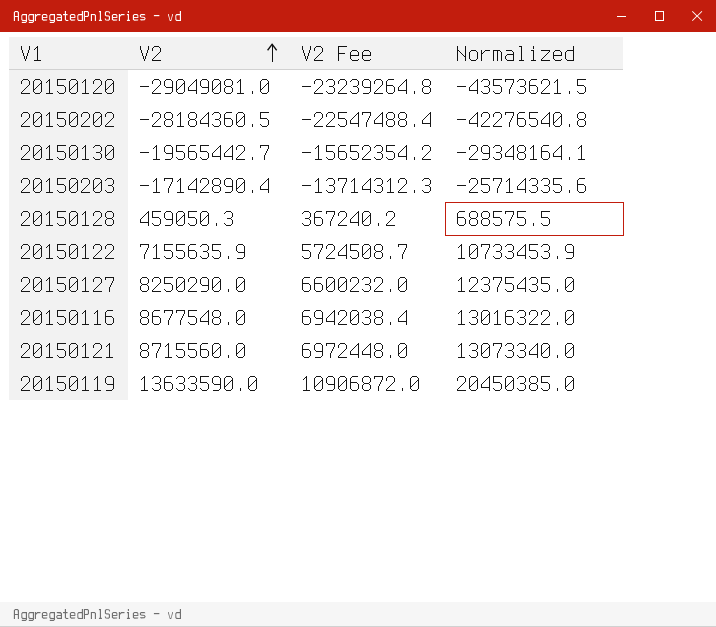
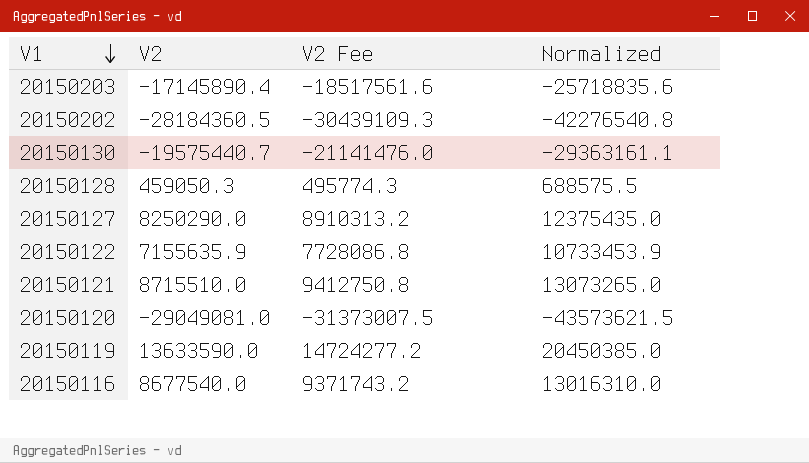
row order: V2 ascending -> V1 descending
column V2 Fee | formula: [V2] * 0.8 -> [V2] * 1.08
20150203 | V2: -17142890.4 -> -17145890.4
20150203 | Normalized: -25714335.6 -> -25718835.6
20150130 | V2: -19565442.7 -> -19575440.7
20150130 | Normalized: -29348164.1 -> -29363161.1
20150121 | V2: 8715560.0 -> 8715510.0
20150121 | Normalized: 13073340.0 -> 13073265.0
20150116 | V2: 8677548.0 -> 8677540.0
20150116 | Normalized: 13016322.0 -> 13016310.0

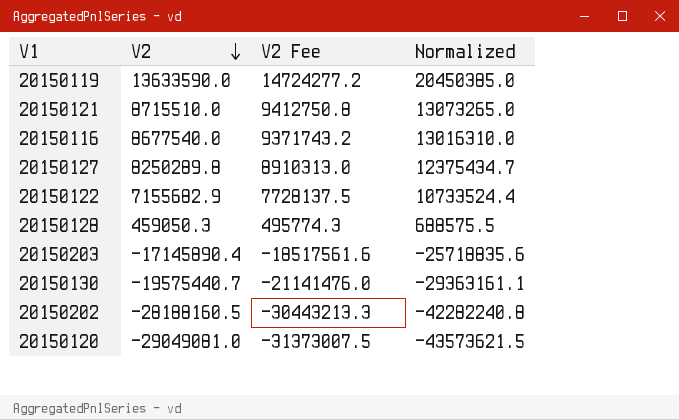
row order: V1 descending -> V2 descending
20150127 | V2: 8250290.0 -> 8250289.8
20150127 | V2 Fee: 8910313.2 -> 8910313.0
20150127 | Normalized: 12375435.0 -> 12375434.7
20150122 | V2: 7155635.9 -> 7155682.9
20150122 | V2 Fee: 7728086.8 -> 7728137.5
20150122 | Normalized: 10733453.9 -> 10733524.4
20150202 | V2: -28184360.5 -> -28188160.5
20150202 | V2 Fee: -30439109.3 -> -30443213.3
20150202 | Normalized: -42276540.8 -> -42282240.8

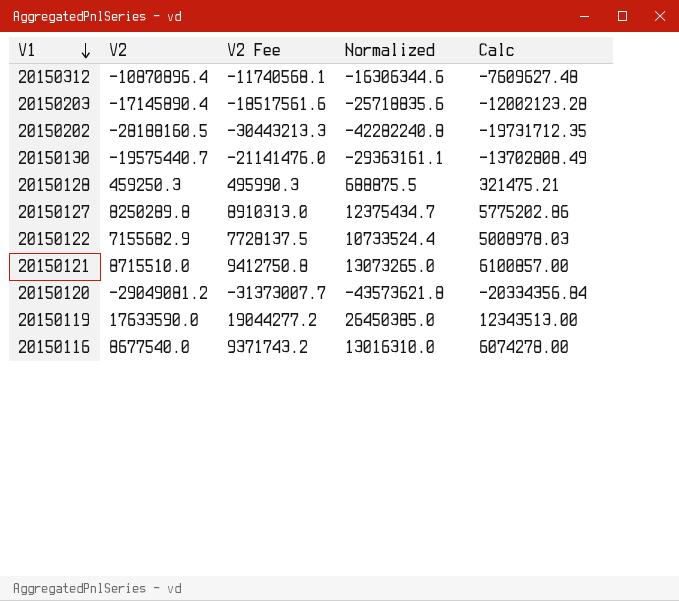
row order: V2 descending -> V1 descending
column Calc | formula: none -> [V2] * 0.7
row 20150312: none -> -10870896.4 | -11740568.1 | -16306344.6 | -7609627.48
20150128 | V2: 459050.3 -> 459250.3
20150128 | V2 Fee: 495774.3 -> 495990.3
20150128 | Normalized: 688575.5 -> 688875.5
20150120 | V2: -29049081.0 -> -29049081.2
20150120 | V2 Fee: -31373007.5 -> -31373007.7
20150120 | Normalized: -43573621.5 -> -43573621.8
20150119 | V2: 13633590.0 -> 17633590.0
20150119 | V2 Fee: 14724277.2 -> 19044277.2
20150119 | Normalized: 20450385.0 -> 26450385.0

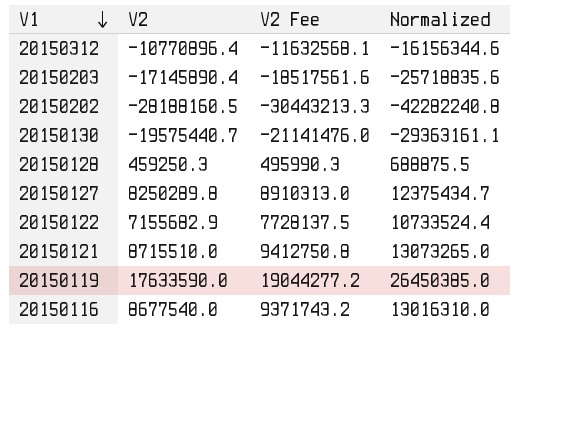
column Calc | formula: [V2] * 0.7 -> none
row 20150120: -29049081.2 | -31373007.7 | -43573621.8 | -20334356.84 -> none
20150312 | V2: -10870896.4 -> -10770896.4
20150312 | V2 Fee: -11740568.1 -> -11632568.1
20150312 | Normalized: -16306344.6 -> -16156344.6

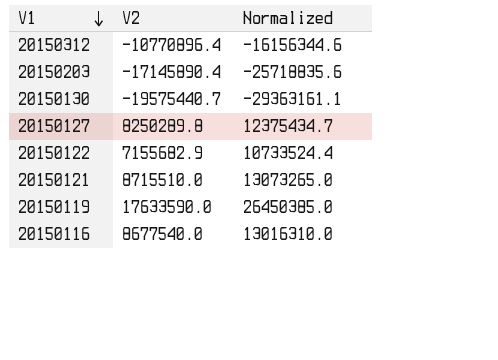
column V2 Fee | formula: [V2] * 1.08 -> none
row 20150202: -28188160.5 | -30443213.3 | -42282240.8 -> none
row 20150128: 459250.3 | 495990.3 | 688875.5 -> none

